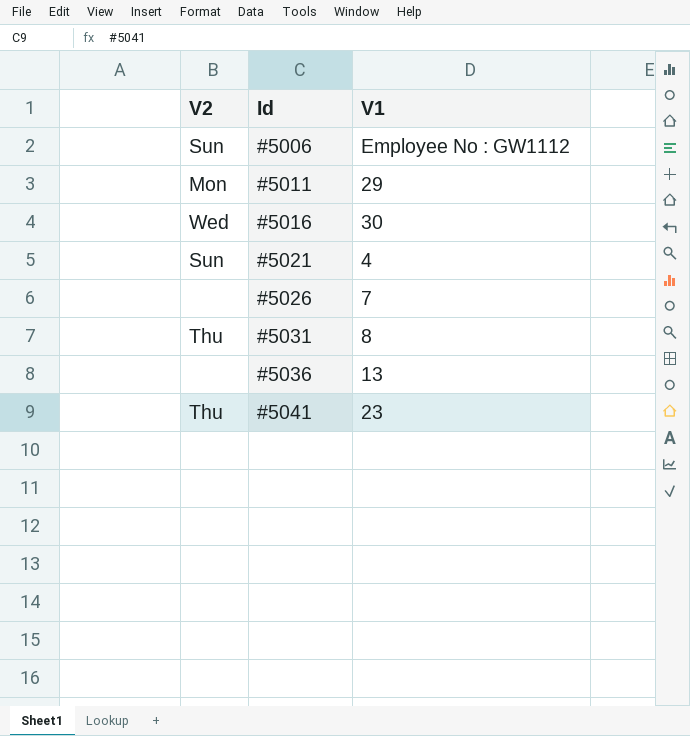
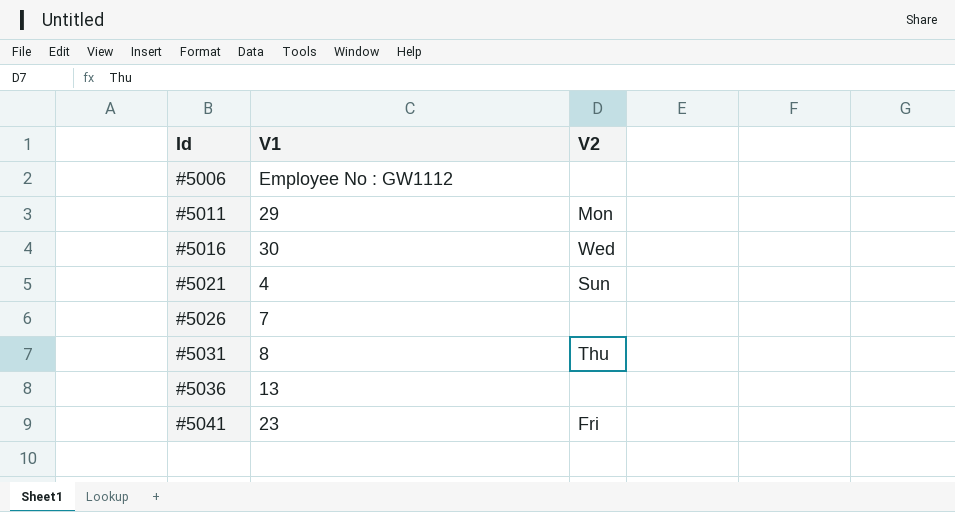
column V2 | position: 1 -> 3
#5006 | V2: Sun -> none
#5041 | V2: Thu -> Fri

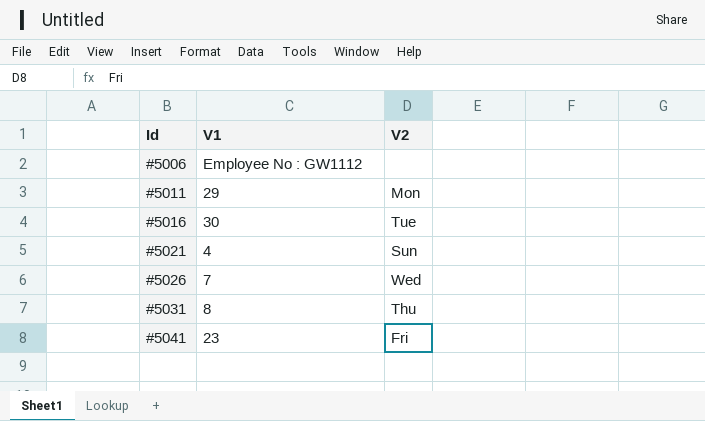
row #5036: 13 | none -> none
#5016 | V2: Wed -> Tue
#5026 | V2: none -> Wed

